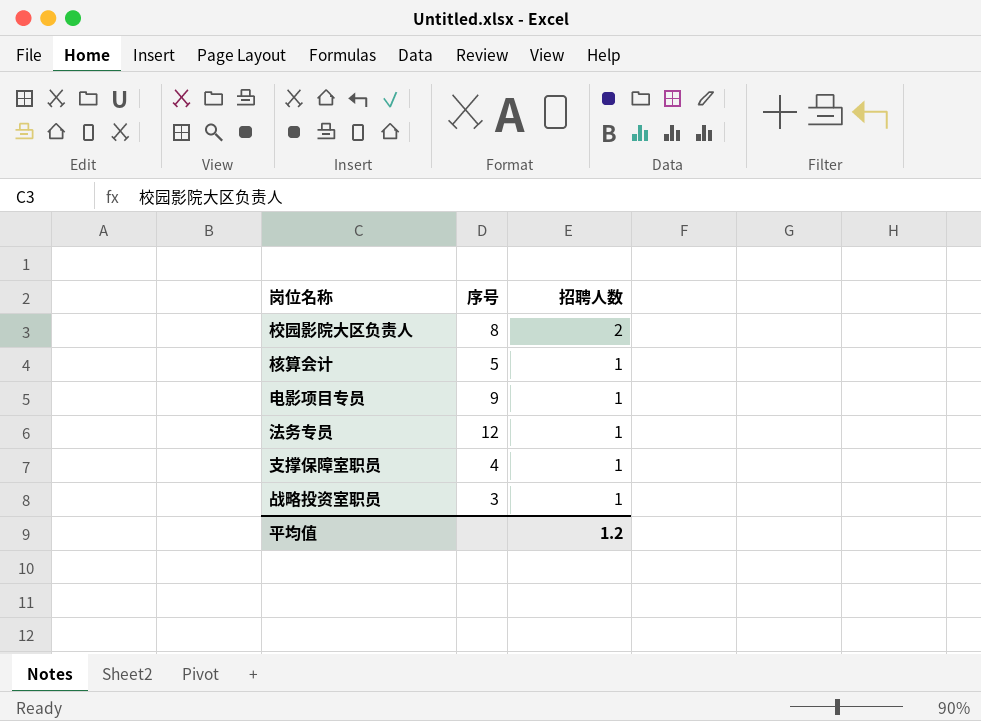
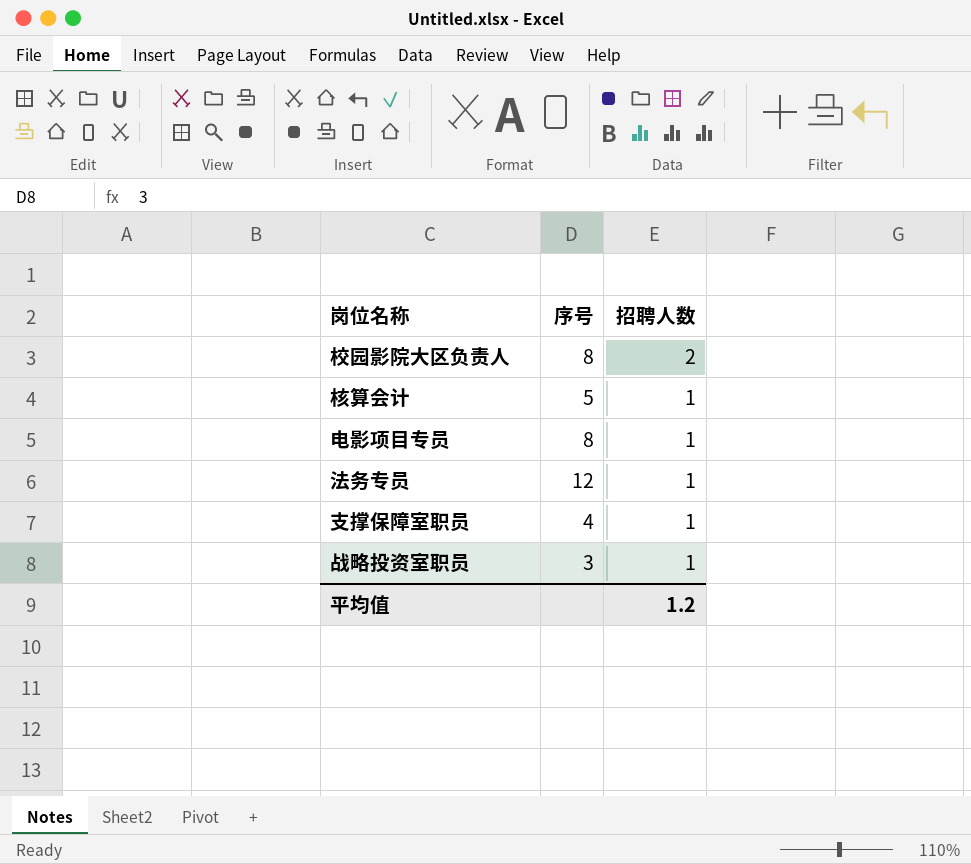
电影项目专员 | 序号: 9 -> 8

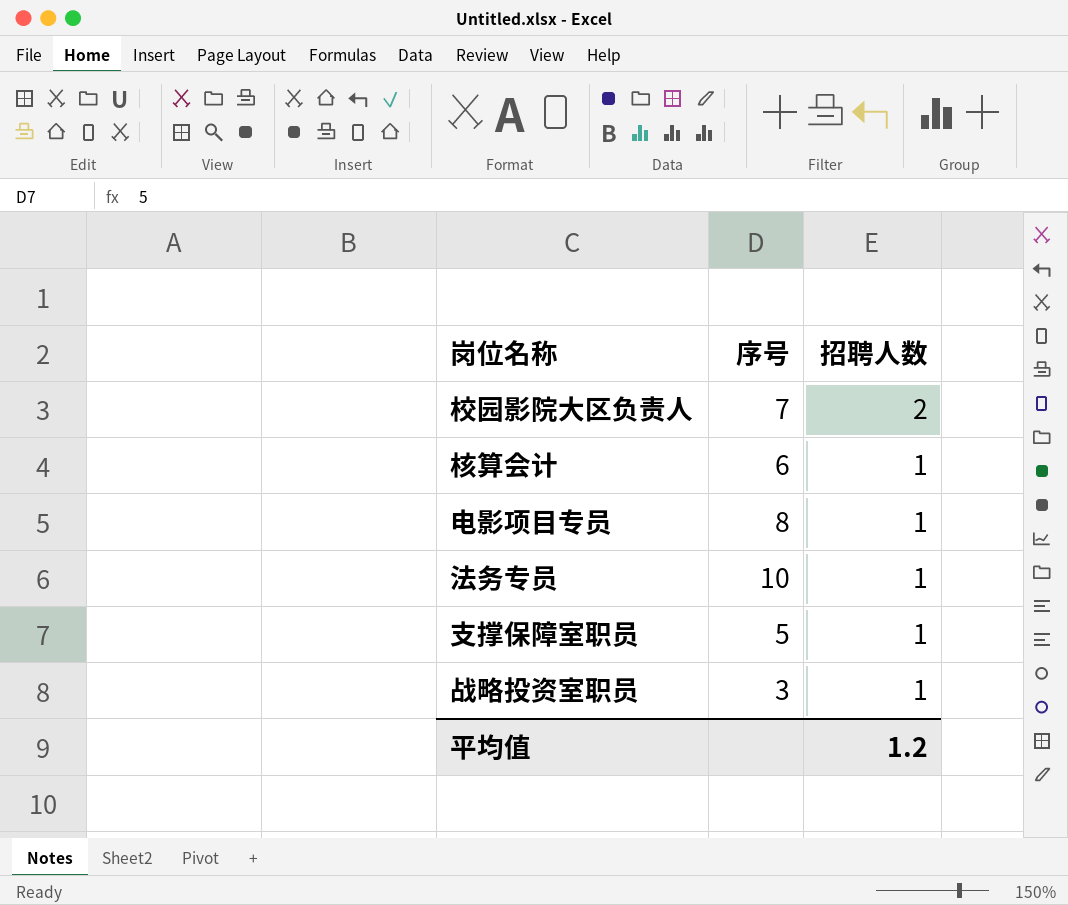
校园影院大区负责人 | 序号: 8 -> 7
核算会计 | 序号: 5 -> 6
法务专员 | 序号: 12 -> 10
支撑保障室职员 | 序号: 4 -> 5

